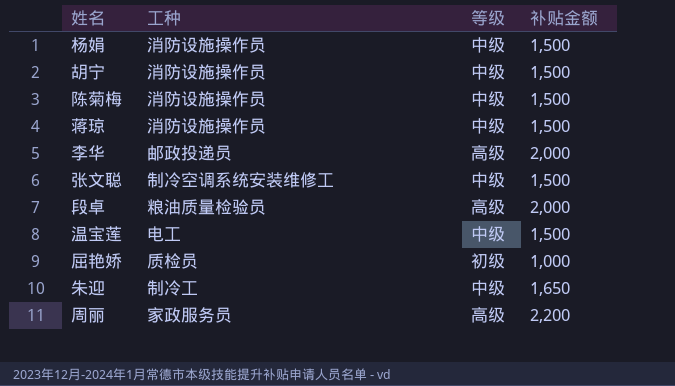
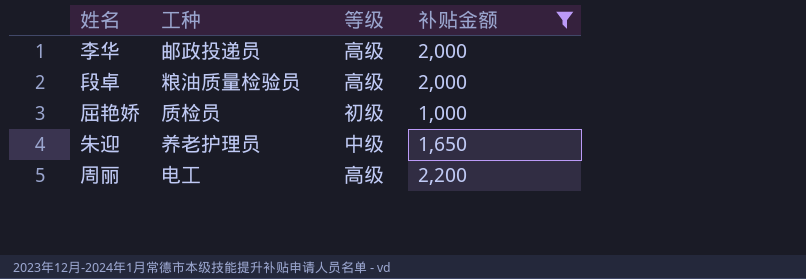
filter: none -> 补贴金额 != 1,500
朱迎 | 工种: 制冷工 -> 养老护理员
周丽 | 工种: 家政服务员 -> 电工

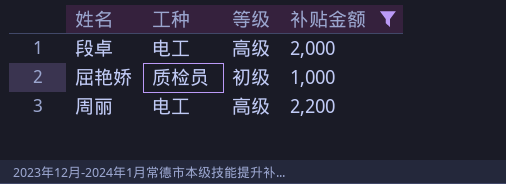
row 李华: 邮政投递员 | 高级 | 2,000 -> none
row 朱迎: 养老护理员 | 中级 | 1,650 -> none
段卓 | 工种: 粮油质量检验员 -> 电工

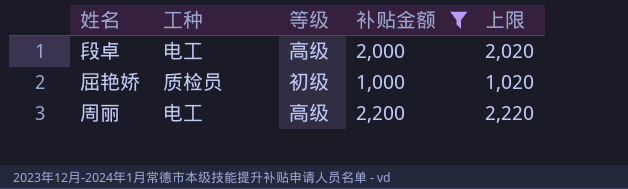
column 上限 | formula: none -> [补贴金额] + 20

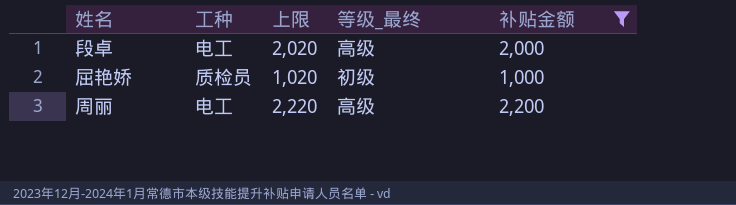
column 上限 | position: 5 -> 3
column name: 等级 -> 等级_最终

